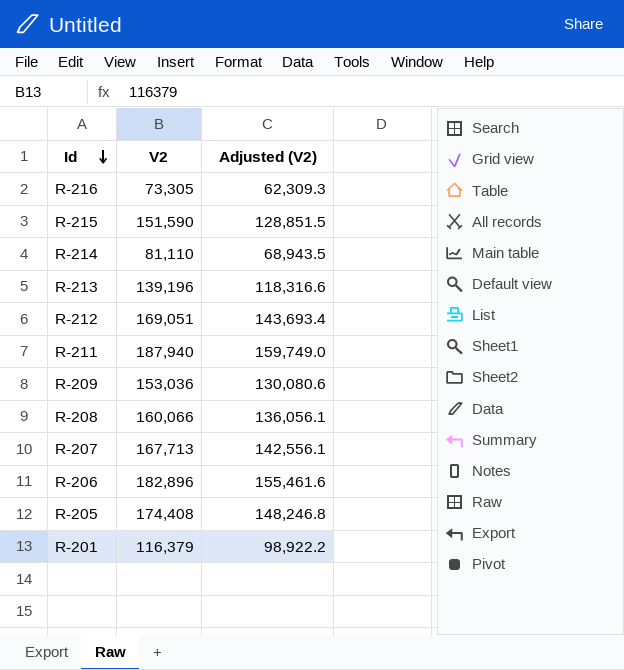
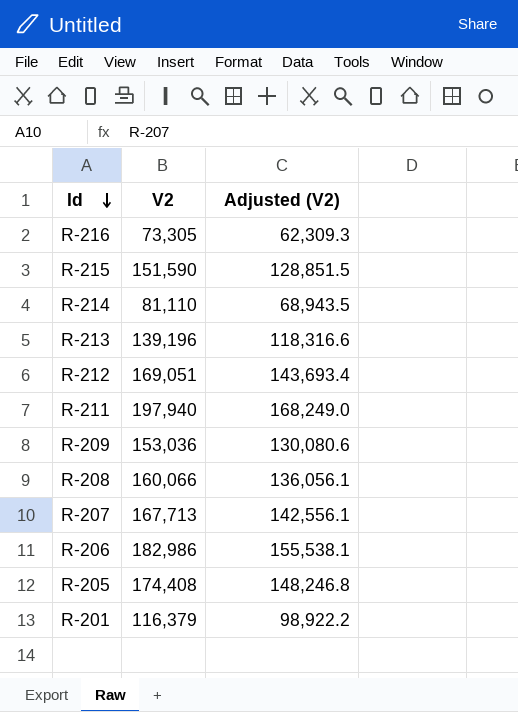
R-211 | V2: 187,940 -> 197,940
R-211 | Adjusted (V2): 159,749.0 -> 168,249.0
R-206 | V2: 182,896 -> 182,986
R-206 | Adjusted (V2): 155,461.6 -> 155,538.1

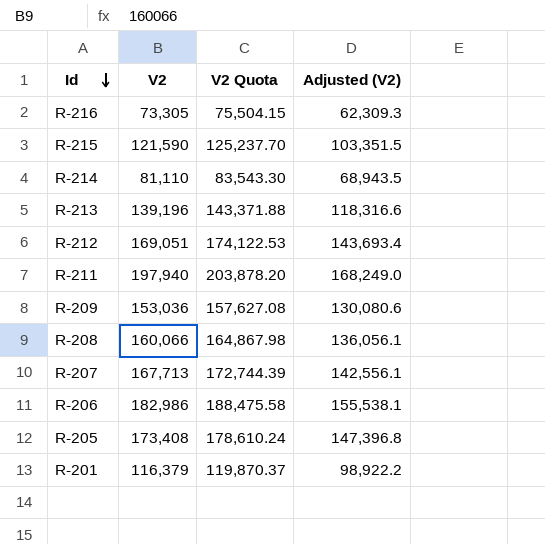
column V2 Quota | formula: none -> [V2] * 1.03
R-215 | V2: 151,590 -> 121,590
R-215 | Adjusted (V2): 128,851.5 -> 103,351.5
R-205 | V2: 174,408 -> 173,408
R-205 | Adjusted (V2): 148,246.8 -> 147,396.8

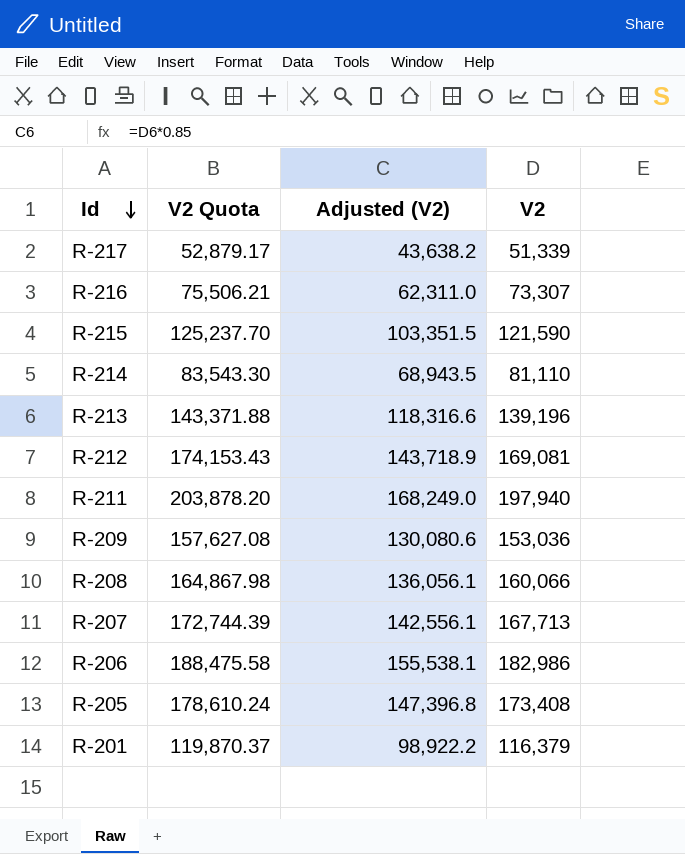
column V2 | position: 2 -> 4
row R-217: none -> 52,879.17 | 43,638.2 | 51,339
R-216 | V2 Quota: 75,504.15 -> 75,506.21
R-216 | Adjusted (V2): 62,309.3 -> 62,311.0
R-216 | V2: 73,305 -> 73,307
R-212 | V2 Quota: 174,122.53 -> 174,153.43
R-212 | Adjusted (V2): 143,693.4 -> 143,718.9
R-212 | V2: 169,051 -> 169,081

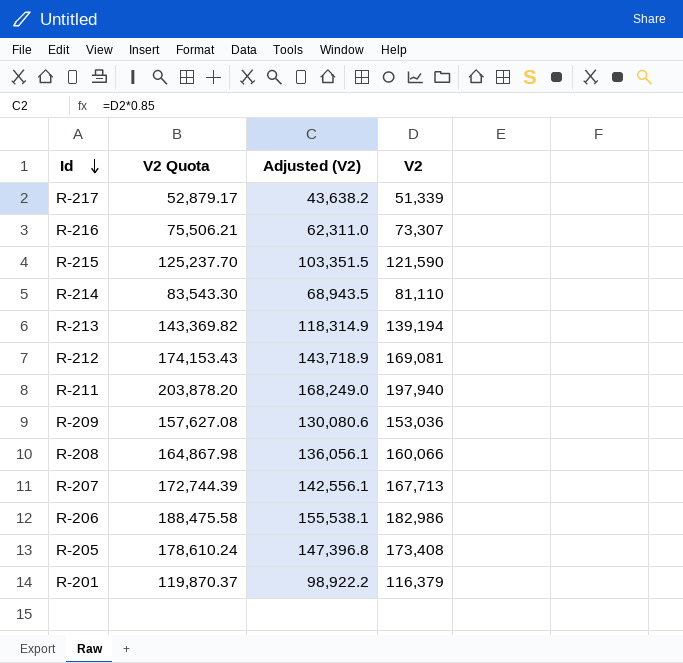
R-213 | V2 Quota: 143,371.88 -> 143,369.82
R-213 | Adjusted (V2): 118,316.6 -> 118,314.9
R-213 | V2: 139,196 -> 139,194

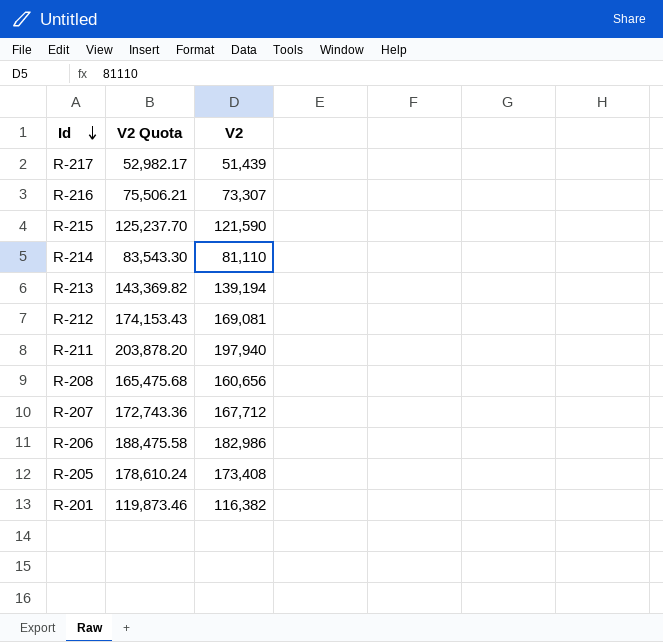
column Adjusted (V2) | formula: [V2] * 0.85 -> none
row R-209: 157,627.08 | 130,080.6 | 153,036 -> none
R-217 | V2 Quota: 52,879.17 -> 52,982.17
R-217 | V2: 51,339 -> 51,439
R-208 | V2 Quota: 164,867.98 -> 165,475.68
R-208 | V2: 160,066 -> 160,656
R-207 | V2 Quota: 172,744.39 -> 172,743.36
R-207 | V2: 167,713 -> 167,712
R-201 | V2 Quota: 119,870.37 -> 119,873.46
R-201 | V2: 116,379 -> 116,382

